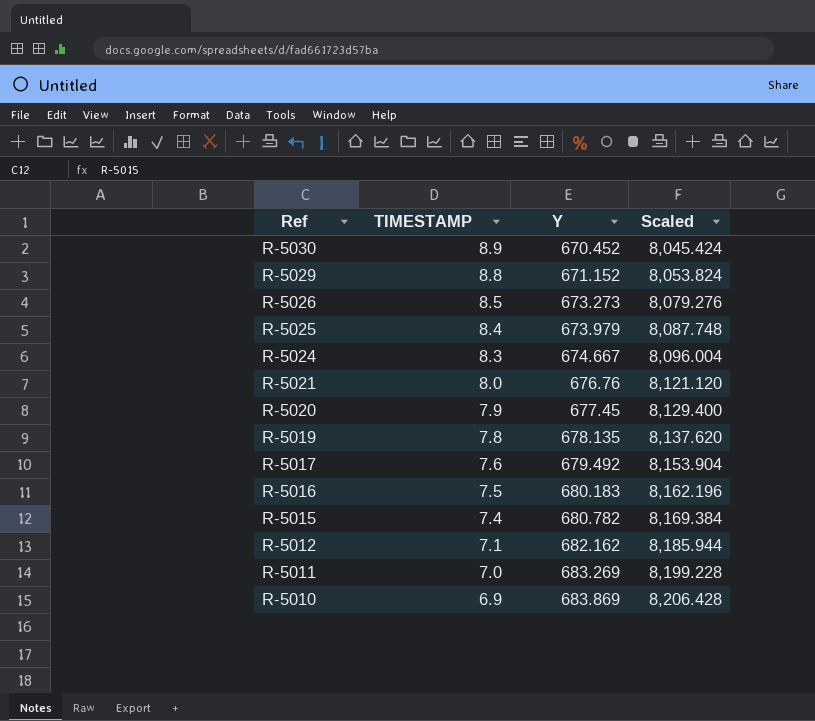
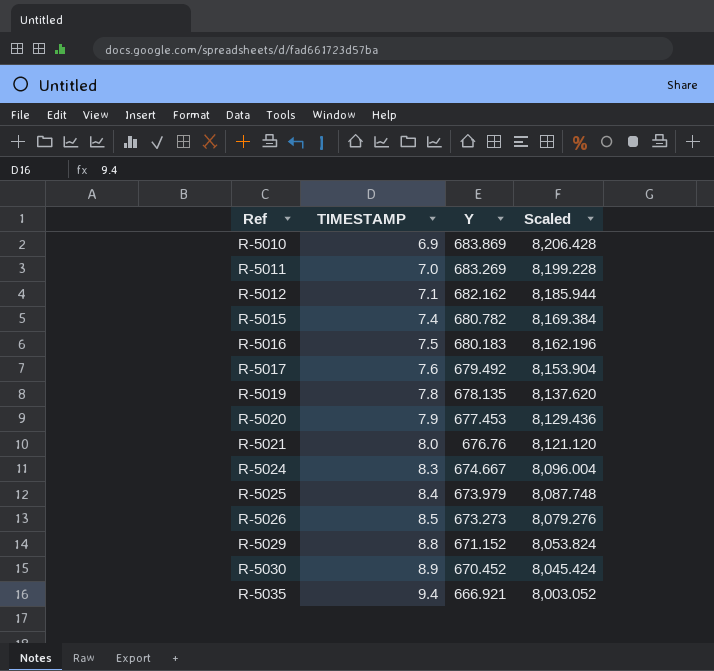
row order: Ref descending -> Ref ascending
R-5020 | Y: 677.45 -> 677.453
R-5020 | Scaled: 8,129.400 -> 8,129.436
row R-5035: none -> 9.4 | 666.921 | 8,003.052

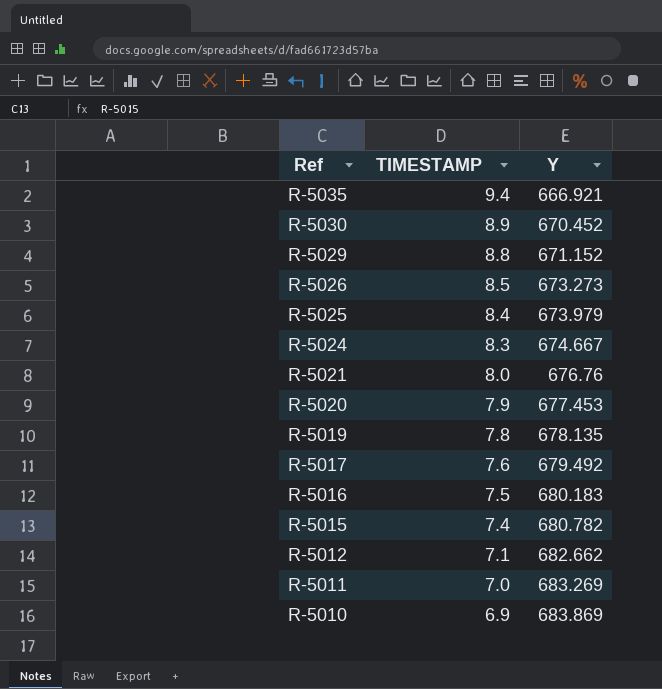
row order: Ref ascending -> Ref descending
column Scaled | formula: [Y] * 12 -> none
R-5012 | Y: 682.162 -> 682.662

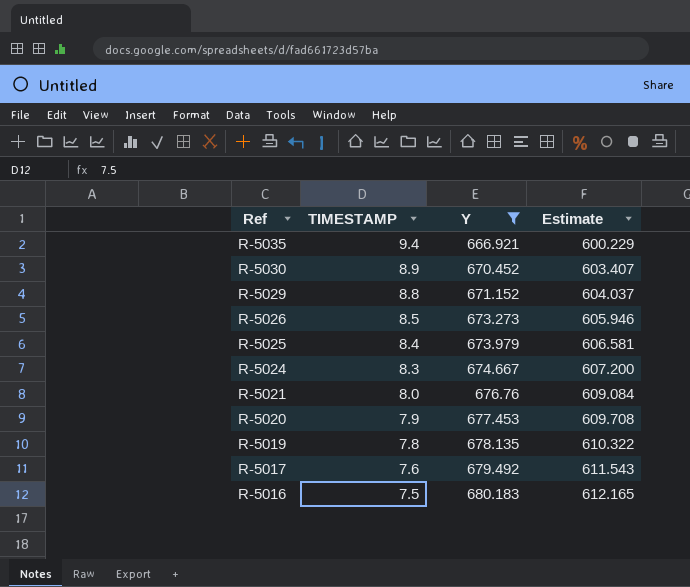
filter: none -> Y <= 680.183
column Estimate | formula: none -> [Y] * 0.9

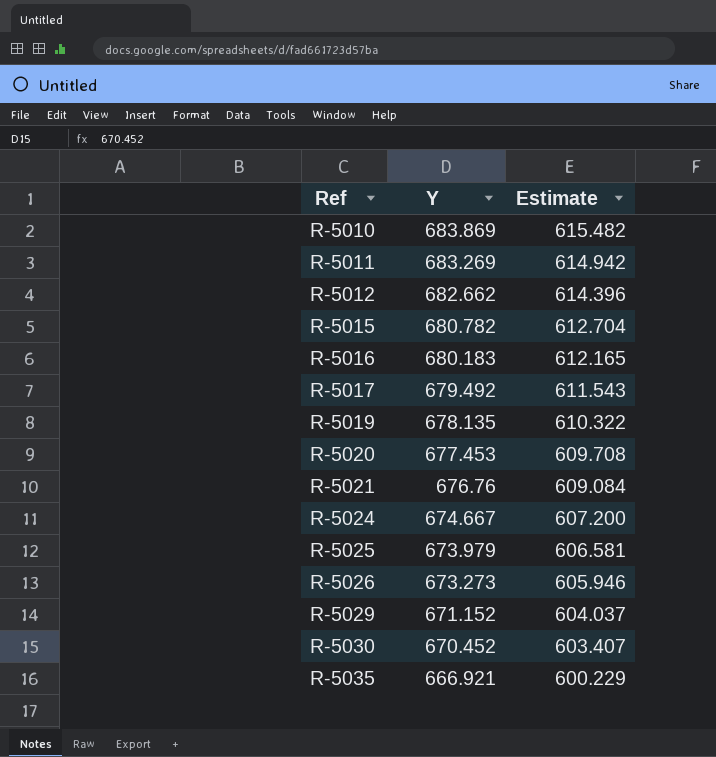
filter: Y <= 680.183 -> none
row order: Ref descending -> Ref ascending
column TIMESTAMP | position: 2 -> none

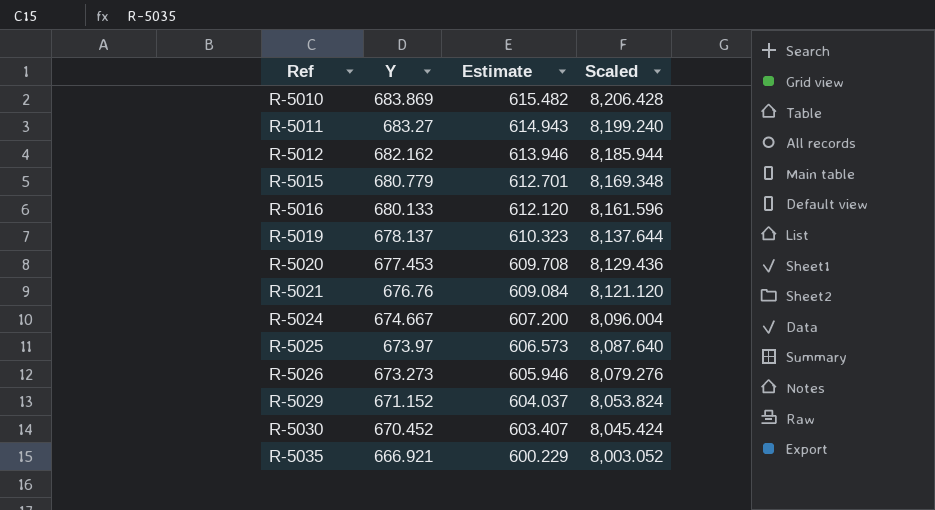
column Scaled | formula: none -> [Y] * 12
row R-5017: 679.492 | 611.543 -> none
R-5011 | Y: 683.269 -> 683.27
R-5011 | Estimate: 614.942 -> 614.943
R-5012 | Y: 682.662 -> 682.162
R-5012 | Estimate: 614.396 -> 613.946
R-5015 | Y: 680.782 -> 680.779
R-5015 | Estimate: 612.704 -> 612.701
R-5016 | Y: 680.183 -> 680.133
R-5016 | Estimate: 612.165 -> 612.120
R-5019 | Y: 678.135 -> 678.137
R-5019 | Estimate: 610.322 -> 610.323
R-5025 | Y: 673.979 -> 673.97
R-5025 | Estimate: 606.581 -> 606.573

